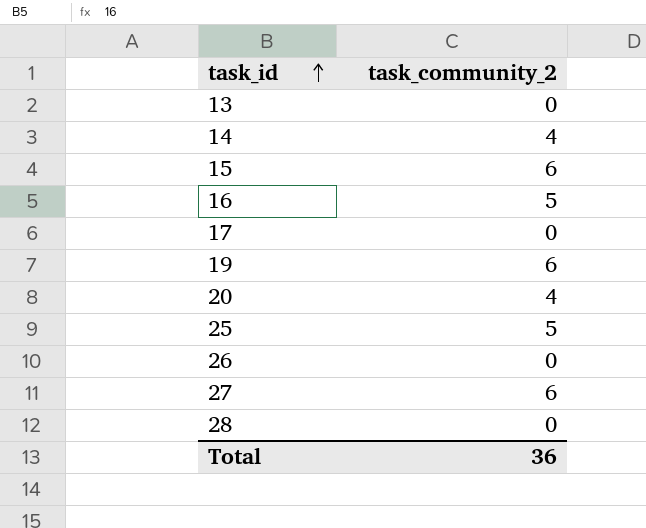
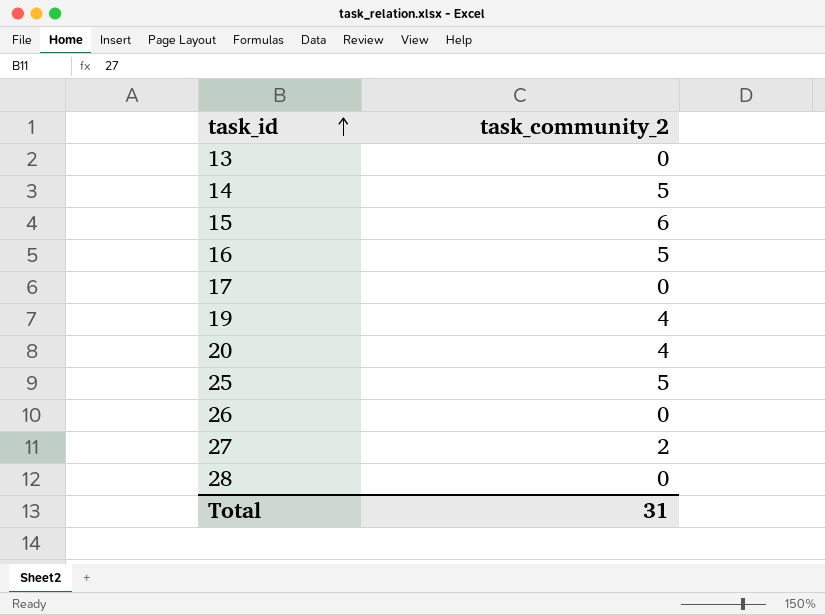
14 | task_community_2: 4 -> 5
19 | task_community_2: 6 -> 4
27 | task_community_2: 6 -> 2
Total | task_community_2: 36 -> 31

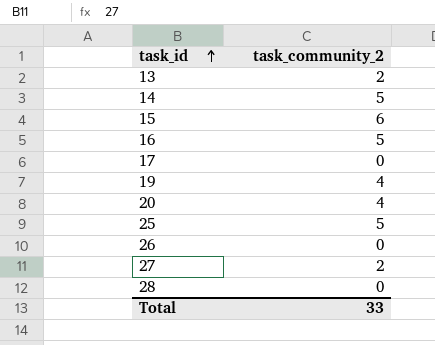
13 | task_community_2: 0 -> 2
Total | task_community_2: 31 -> 33

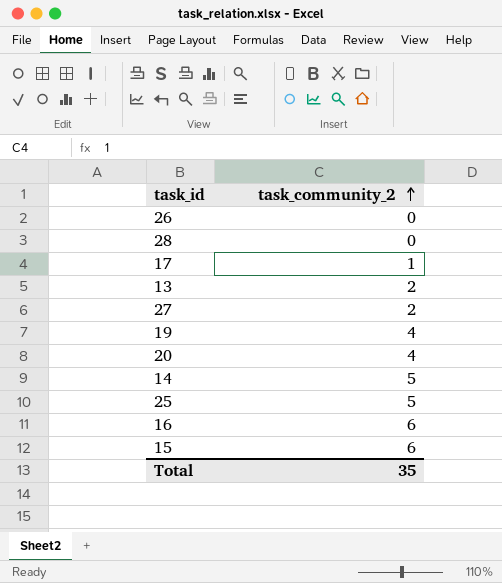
row order: task_id ascending -> task_community_2 ascending
17 | task_community_2: 0 -> 1
16 | task_community_2: 5 -> 6
Total | task_community_2: 33 -> 35

